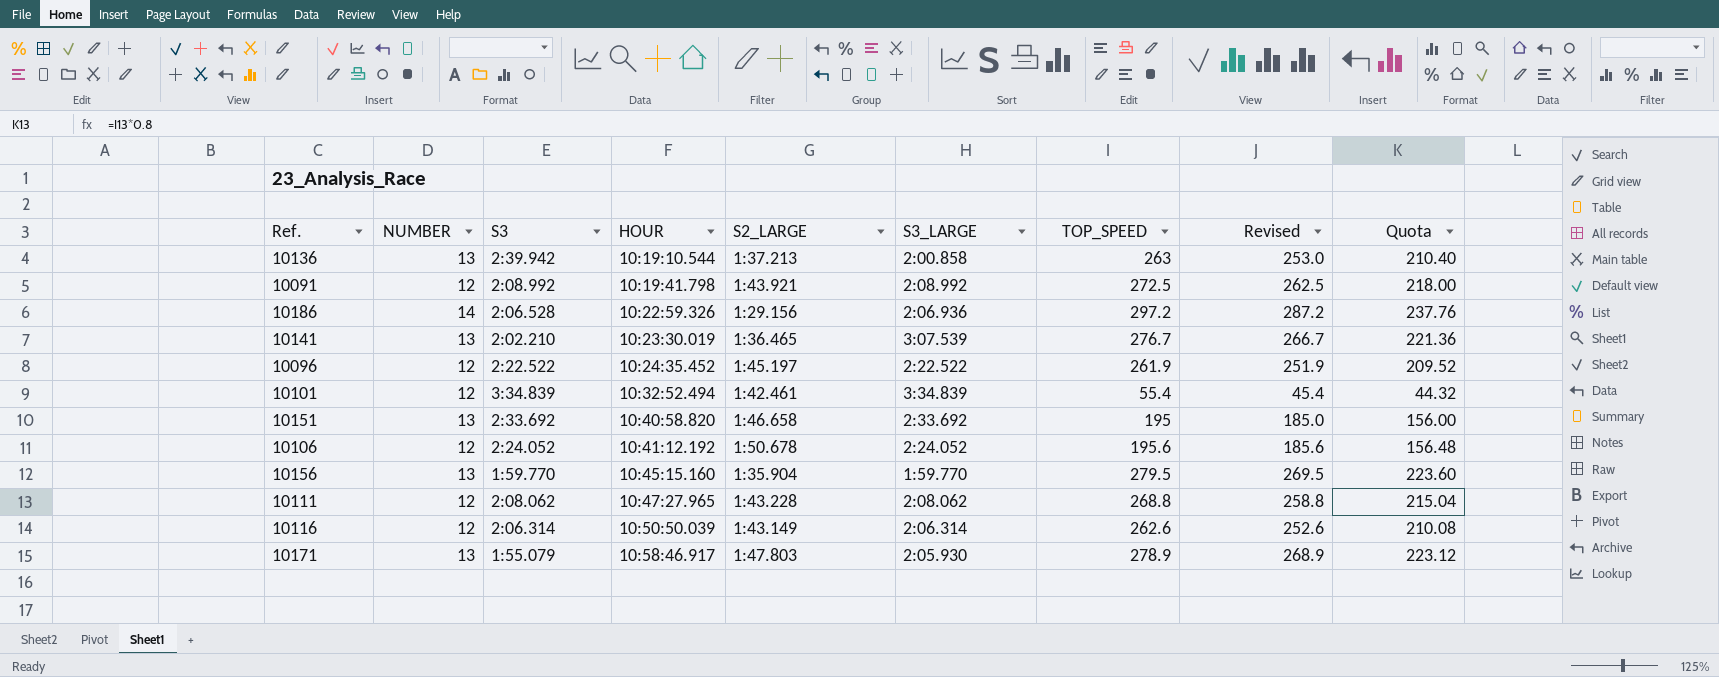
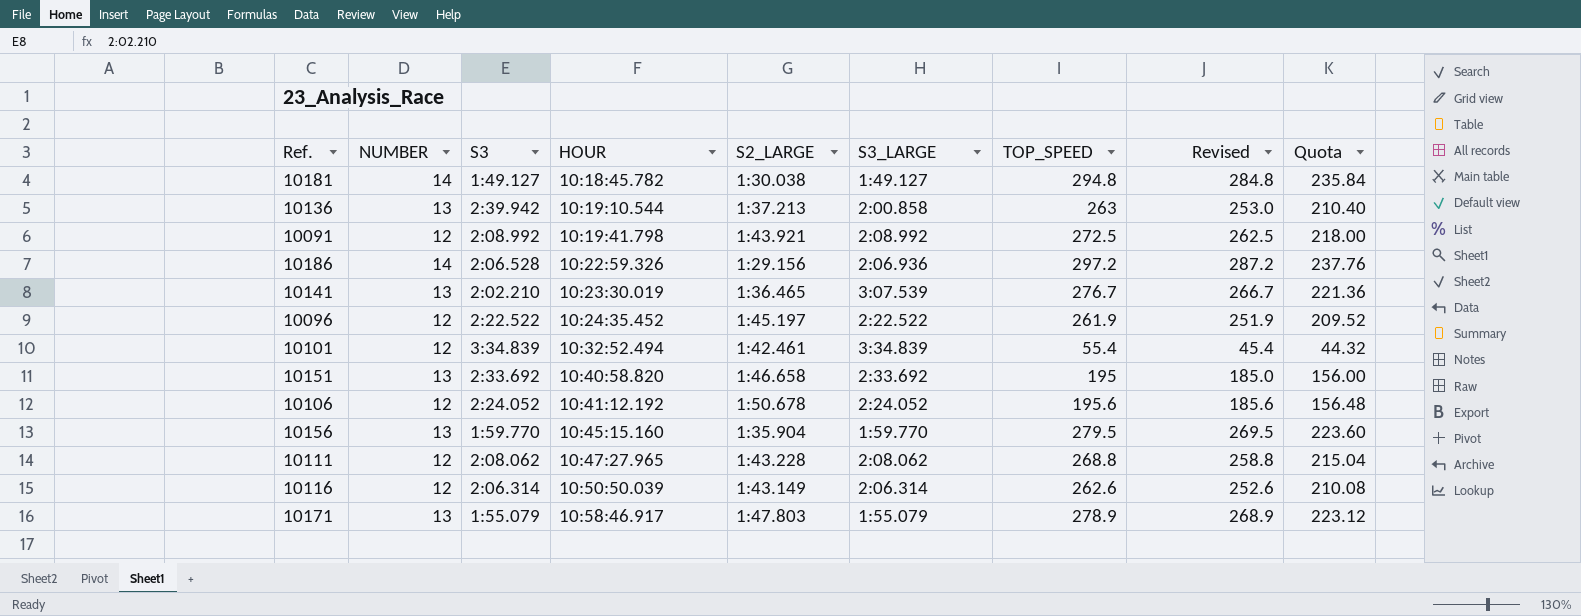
row 10181: none -> 14 | 1:49.127 | 10:18:45.782 | 1:30.038 | 1:49.127 | 294.8 | 284.8 | 235.84
10171 | S3_LARGE: 2:05.930 -> 1:55.079

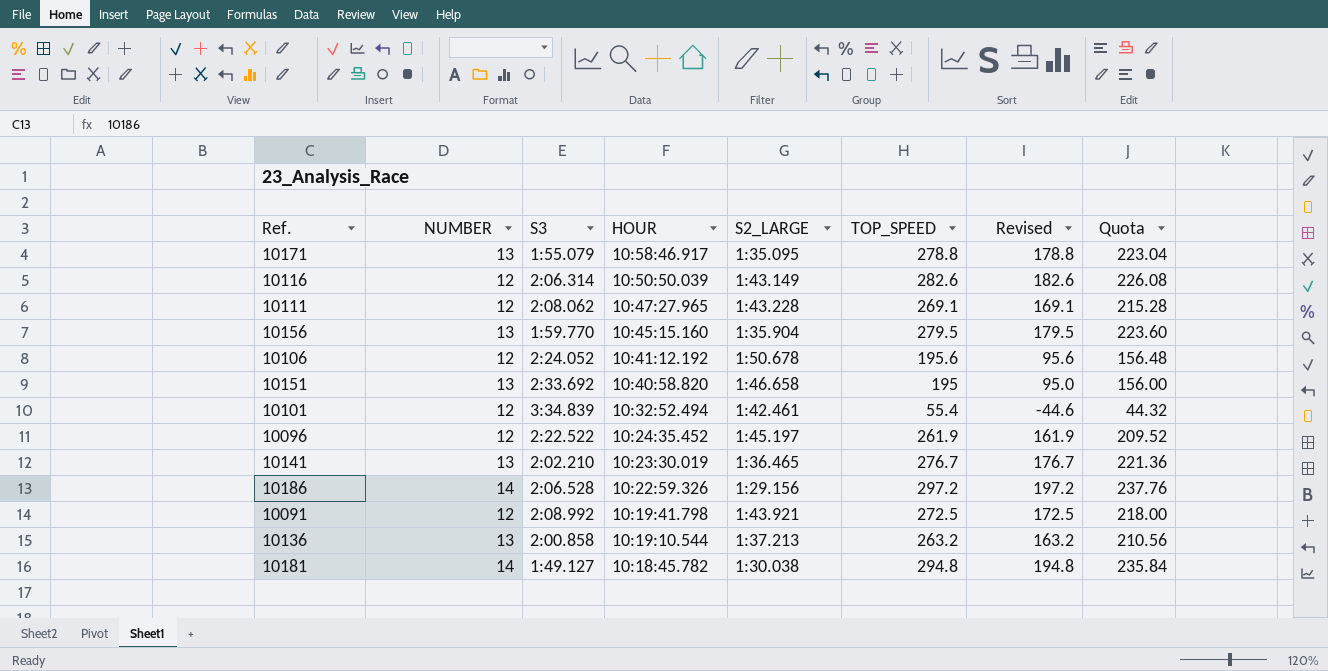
row order: HOUR ascending -> HOUR descending
column S3_LARGE | position: 6 -> none
column Revised | formula: [TOP_SPEED] - 10 -> [TOP_SPEED] - 100
10171 | S2_LARGE: 1:47.803 -> 1:35.095
10171 | TOP_SPEED: 278.9 -> 278.8
10171 | Quota: 223.12 -> 223.04
10116 | TOP_SPEED: 262.6 -> 282.6
10116 | Quota: 210.08 -> 226.08
10111 | TOP_SPEED: 268.8 -> 269.1
10111 | Quota: 215.04 -> 215.28
10136 | S3: 2:39.942 -> 2:00.858
10136 | TOP_SPEED: 263 -> 263.2
10136 | Quota: 210.40 -> 210.56

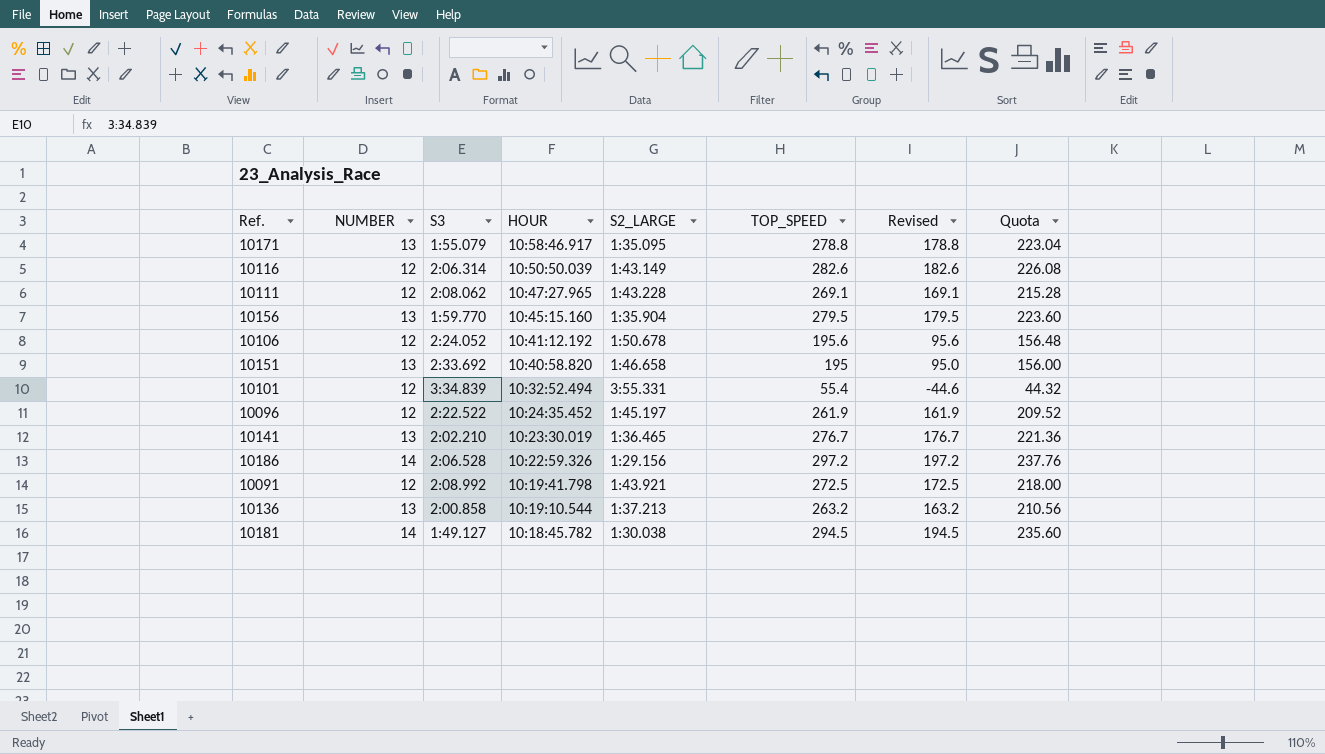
10101 | S2_LARGE: 1:42.461 -> 3:55.331
10181 | TOP_SPEED: 294.8 -> 294.5
10181 | Revised: 194.8 -> 194.5
10181 | Quota: 235.84 -> 235.60

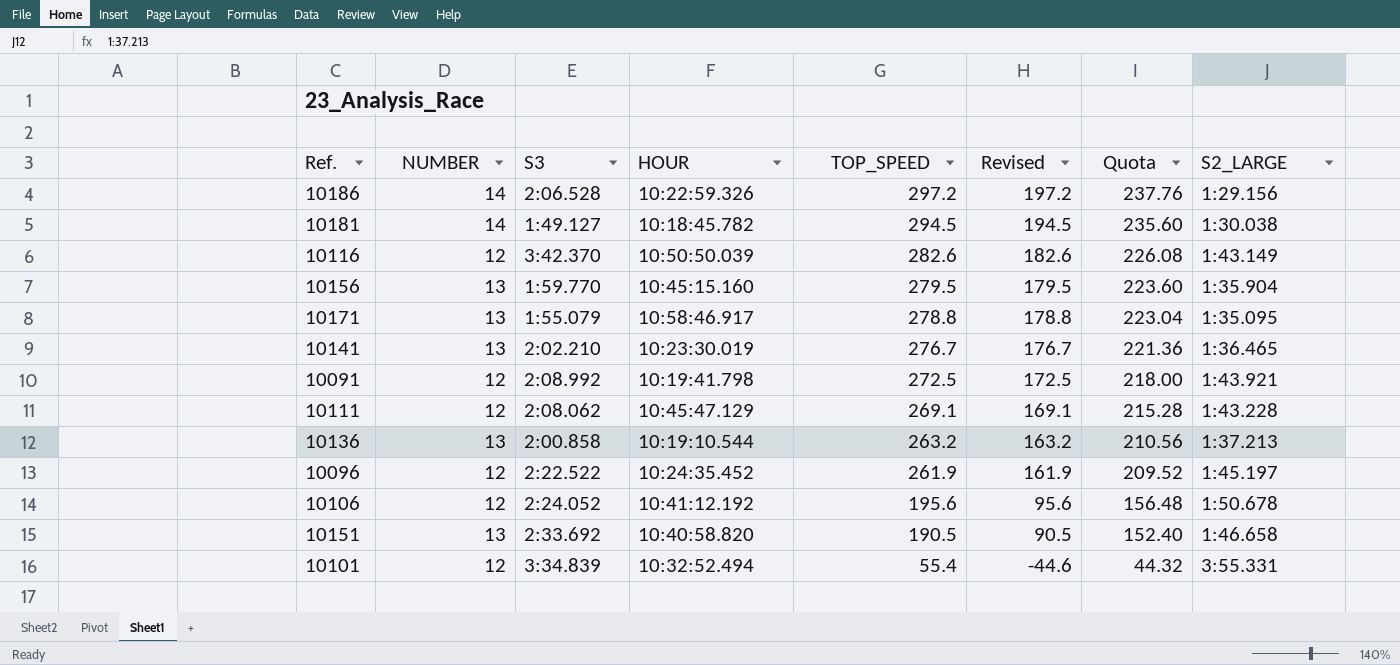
row order: HOUR descending -> TOP_SPEED descending
column S2_LARGE | position: 5 -> 8
10116 | S3: 2:06.314 -> 3:42.370
10111 | HOUR: 10:47:27.965 -> 10:45:47.129
10151 | TOP_SPEED: 195 -> 190.5
10151 | Revised: 95.0 -> 90.5
10151 | Quota: 156.00 -> 152.40

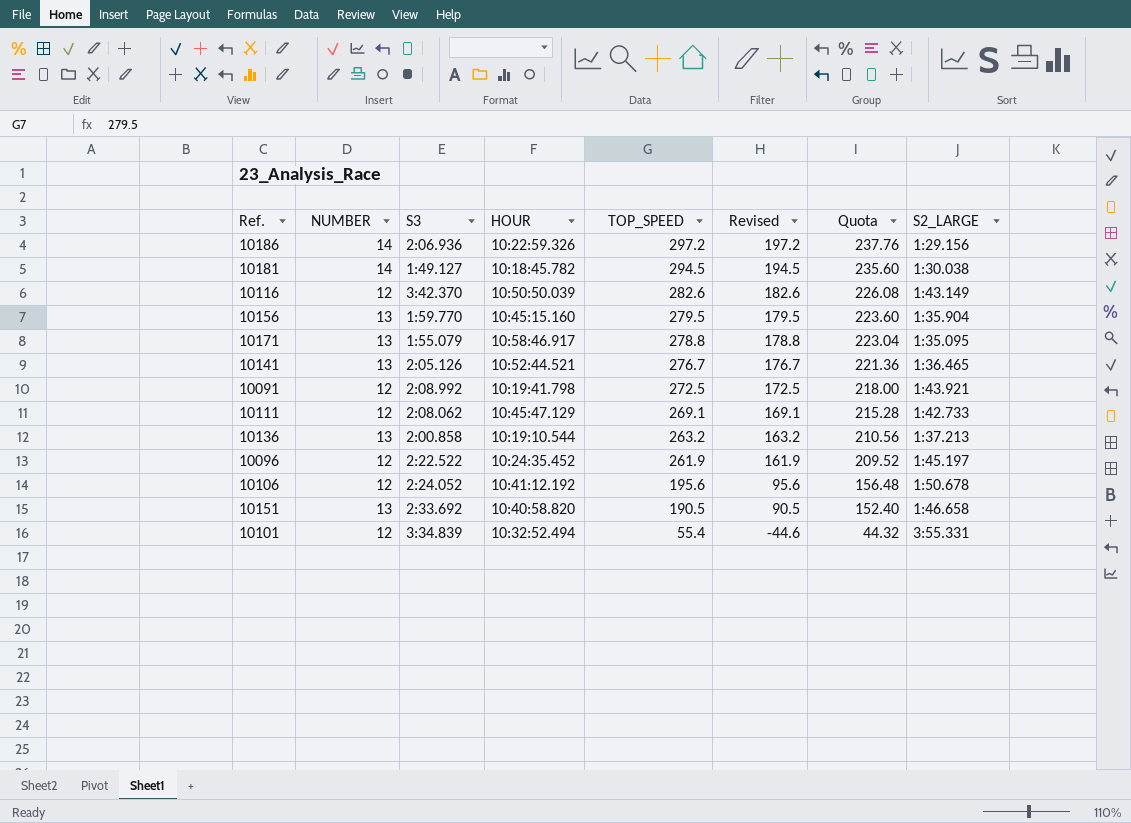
10186 | S3: 2:06.528 -> 2:06.936
10141 | S3: 2:02.210 -> 2:05.126
10141 | HOUR: 10:23:30.019 -> 10:52:44.521
10111 | S2_LARGE: 1:43.228 -> 1:42.733

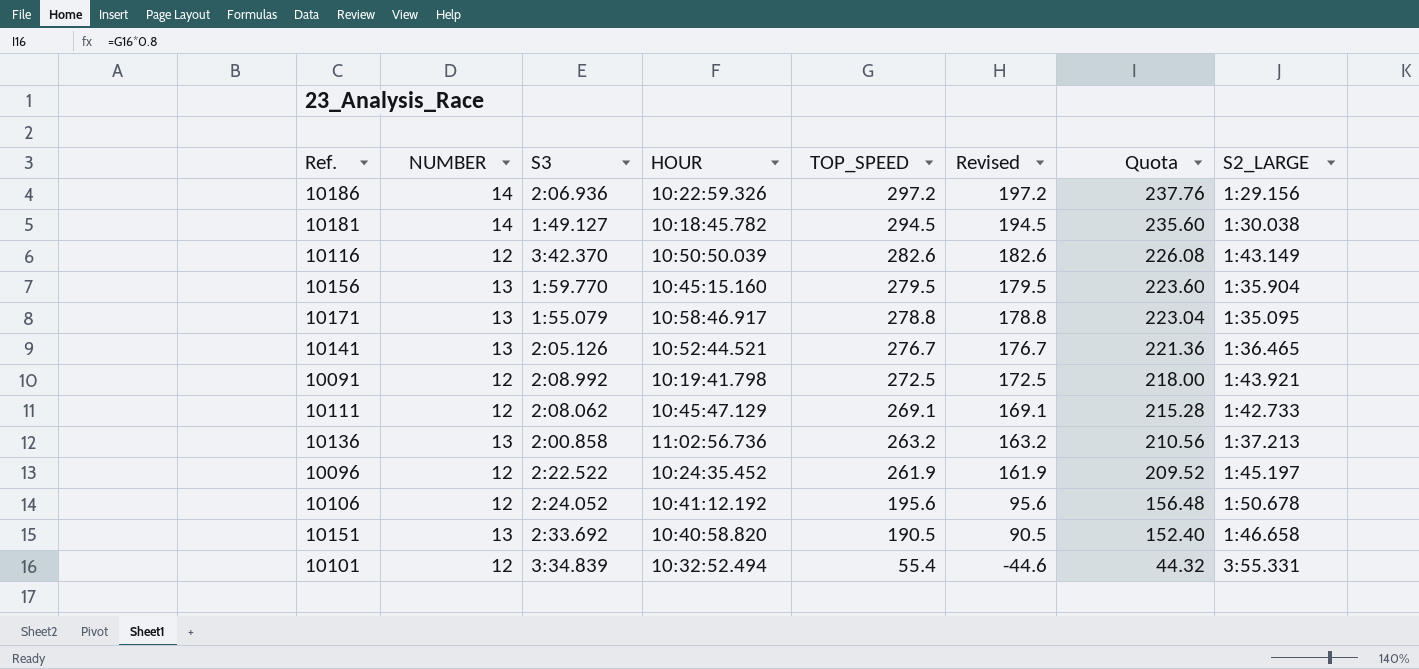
10136 | HOUR: 10:19:10.544 -> 11:02:56.736

